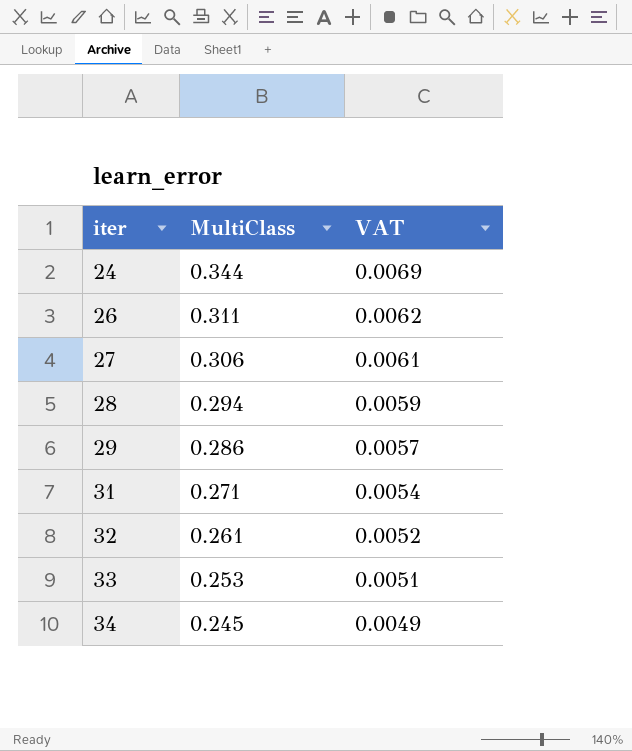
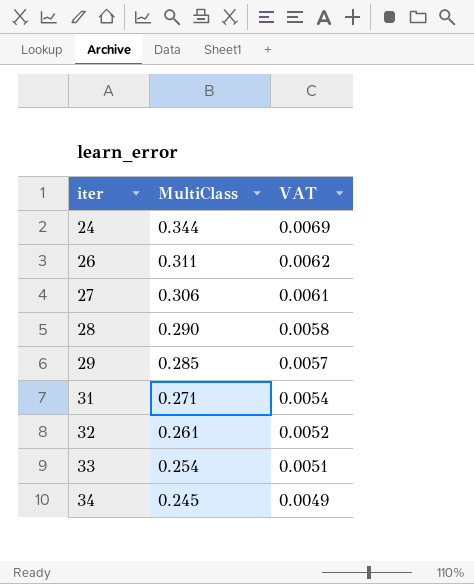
28 | MultiClass: 0.294 -> 0.290
28 | VAT: 0.0059 -> 0.0058
29 | MultiClass: 0.286 -> 0.285
33 | MultiClass: 0.253 -> 0.254

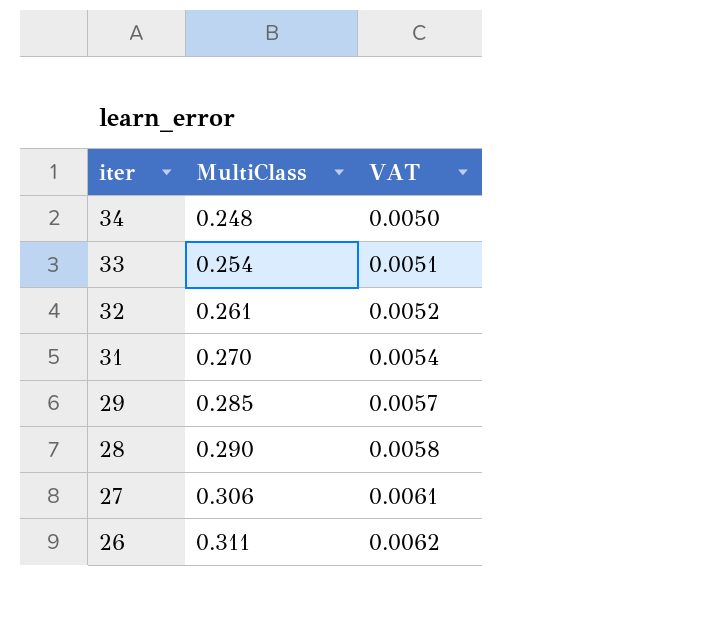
row order: iter ascending -> iter descending
row 24: 0.344 | 0.0069 -> none
34 | MultiClass: 0.245 -> 0.248
34 | VAT: 0.0049 -> 0.0050
31 | MultiClass: 0.271 -> 0.270

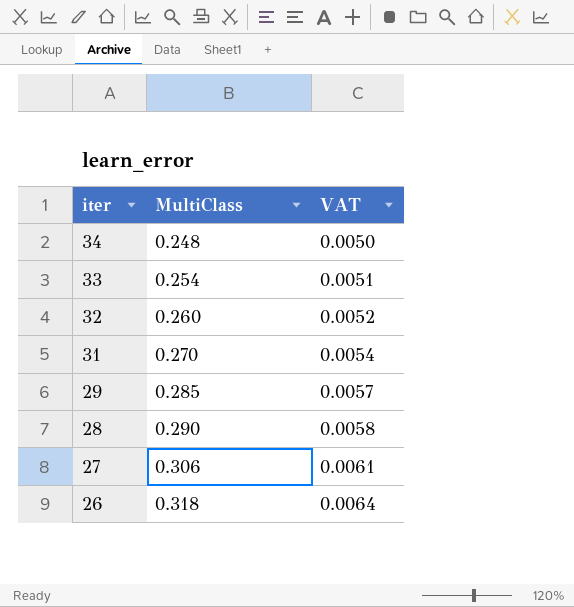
32 | MultiClass: 0.261 -> 0.260
26 | MultiClass: 0.311 -> 0.318
26 | VAT: 0.0062 -> 0.0064

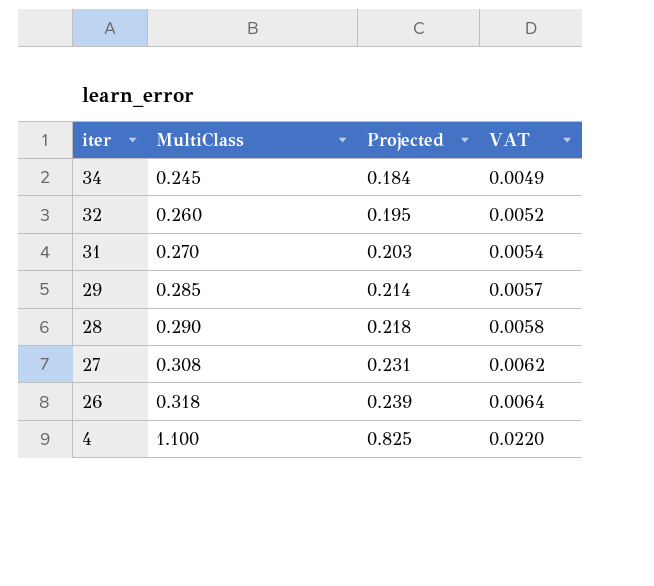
column Projected | formula: none -> [MultiClass] * 0.75
row 33: 0.254 | 0.0051 -> none
34 | MultiClass: 0.248 -> 0.245
34 | VAT: 0.0050 -> 0.0049
27 | MultiClass: 0.306 -> 0.308
27 | VAT: 0.0061 -> 0.0062
row 4: none -> 1.100 | 0.825 | 0.0220

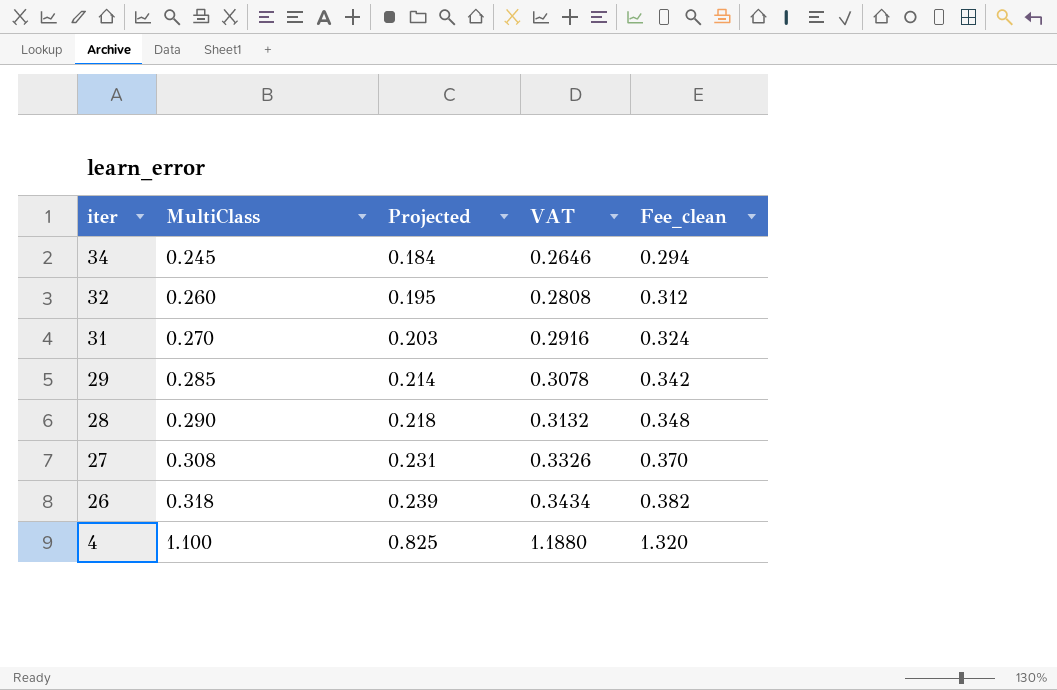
column VAT | formula: [MultiClass] * 0.02 -> [MultiClass] * 1.08
column Fee_clean | formula: none -> [MultiClass] * 1.2

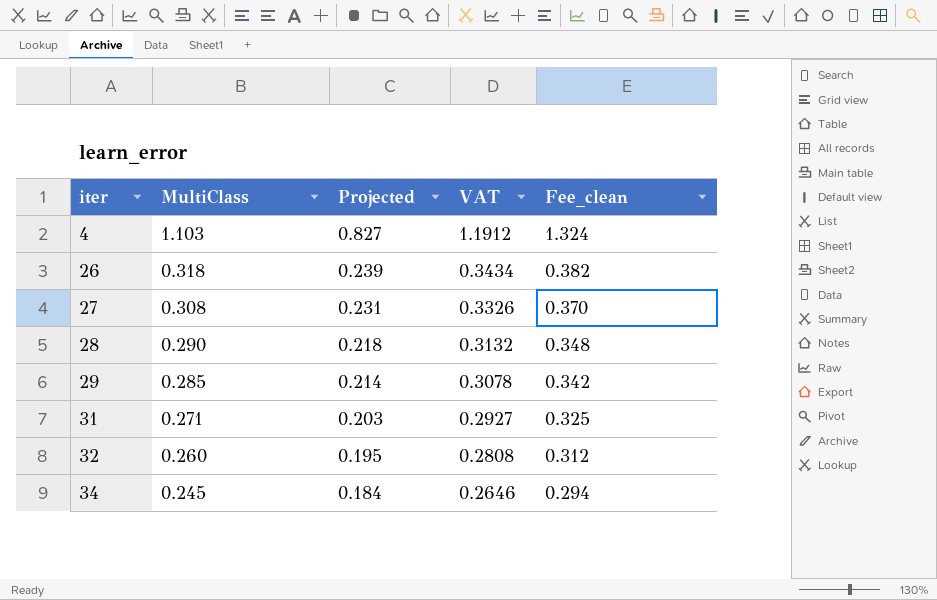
row order: iter descending -> iter ascending
4 | MultiClass: 1.100 -> 1.103
4 | Projected: 0.825 -> 0.827
4 | VAT: 1.1880 -> 1.1912
4 | Fee_clean: 1.320 -> 1.324
31 | MultiClass: 0.270 -> 0.271
31 | VAT: 0.2916 -> 0.2927
31 | Fee_clean: 0.324 -> 0.325

